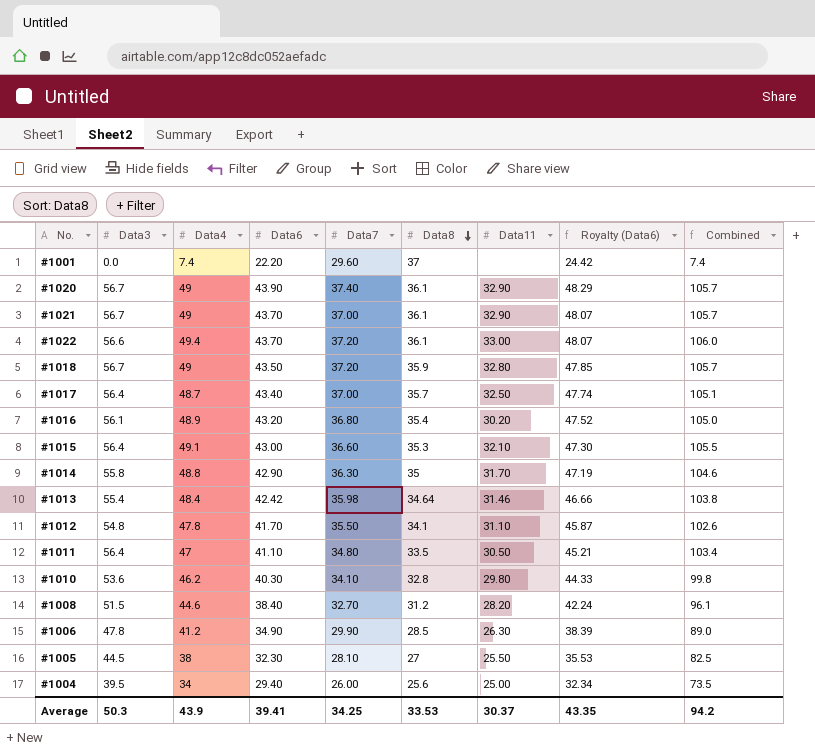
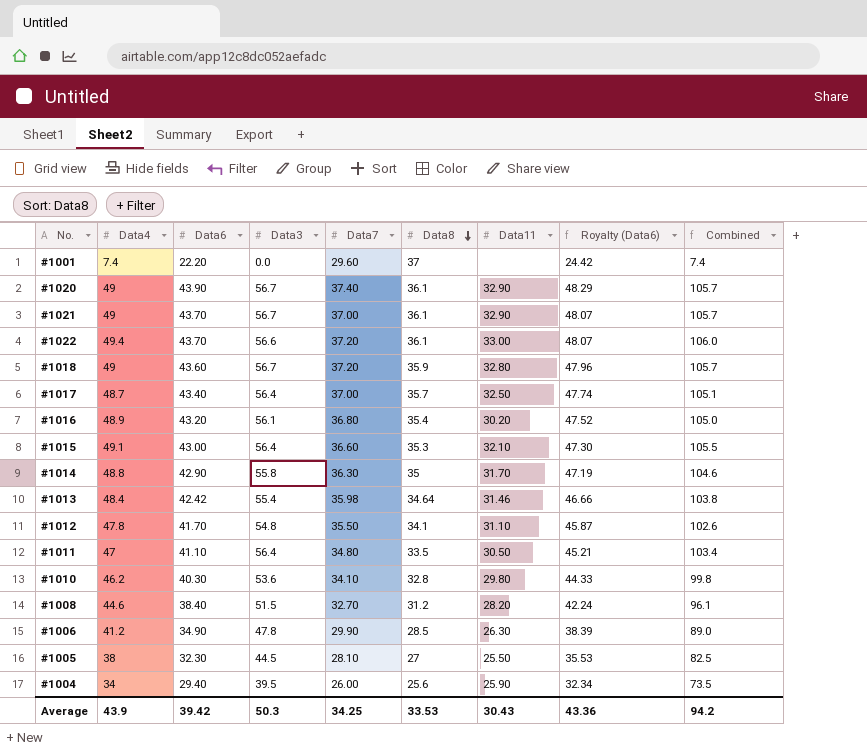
column Data3 | position: 2 -> 4
#1018 | Data6: 43.50 -> 43.60
#1018 | Royalty (Data6): 47.85 -> 47.96
#1004 | Data11: 25.00 -> 25.90
Average | Data6: 39.41 -> 39.42
Average | Data11: 30.37 -> 30.43
Average | Royalty (Data6): 43.35 -> 43.36

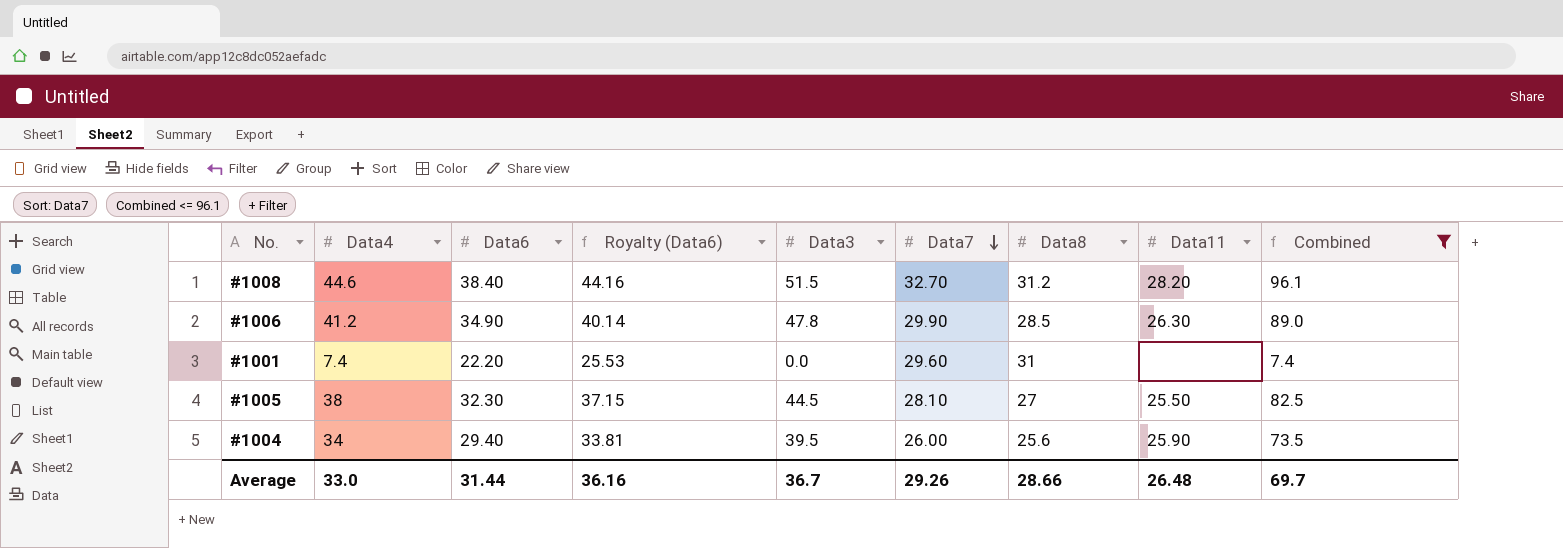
filter: none -> Combined <= 96.1
row order: Data8 descending -> Data7 descending
column Royalty (Data6) | formula: [Data6] * 1.1 -> [Data6] * 1.15
column Royalty (Data6) | position: 8 -> 4
#1001 | Data8: 37 -> 31
Average | Data4: 43.9 -> 33.0
Average | Data6: 39.42 -> 31.44
Average | Royalty (Data6): 43.36 -> 36.16
Average | Data3: 50.3 -> 36.7
Average | Data7: 34.25 -> 29.26
Average | Data8: 33.53 -> 28.66
Average | Data11: 30.43 -> 26.48
Average | Combined: 94.2 -> 69.7

